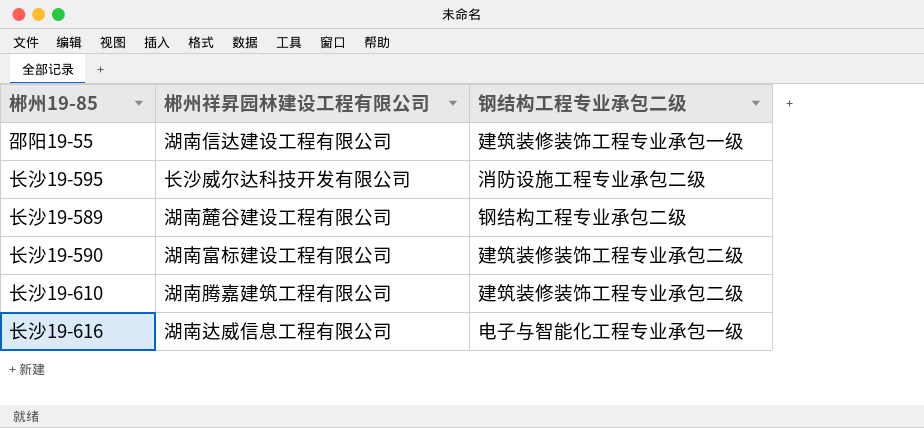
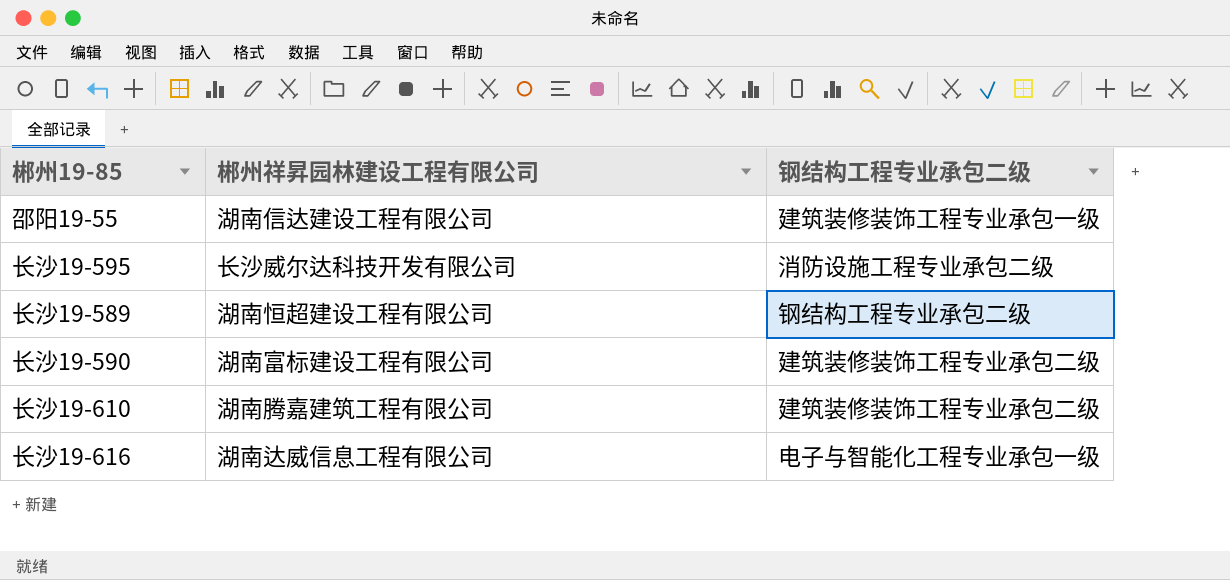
长沙19-589 | 郴州祥昇园林建设工程有限公司: 湖南麓谷建设工程有限公司 -> 湖南恒超建设工程有限公司

